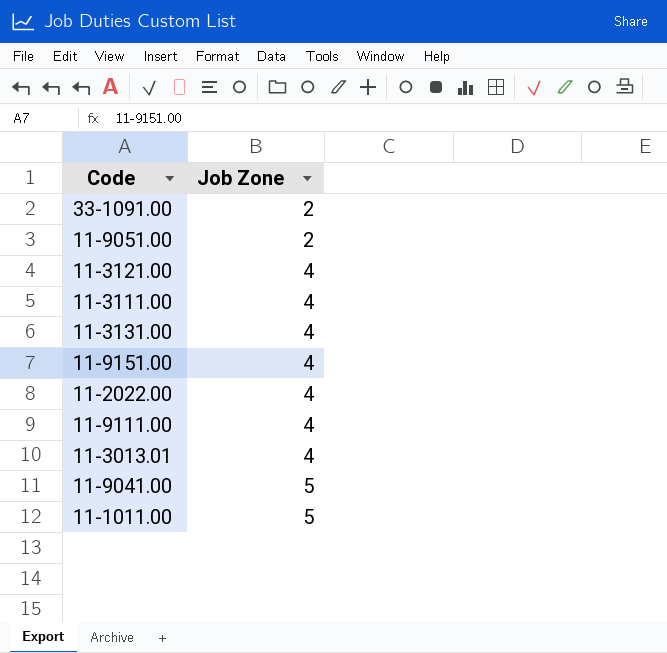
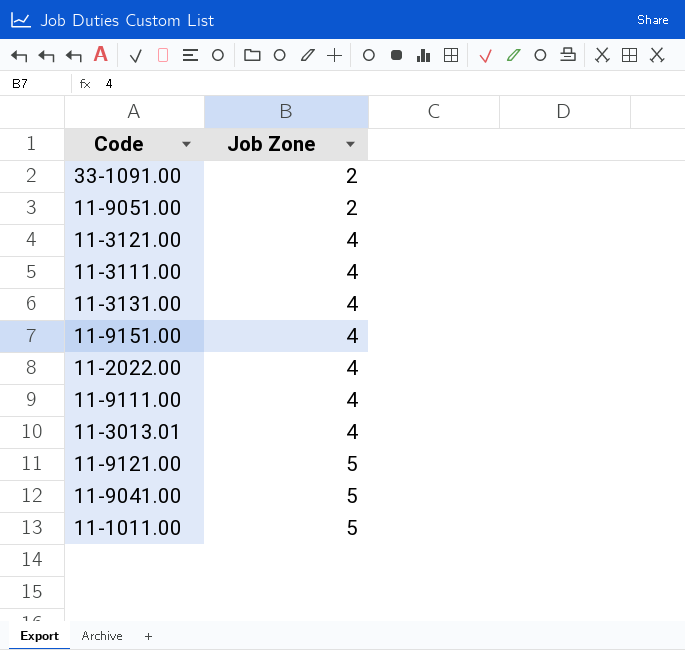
row 11-9121.00: none -> 5

